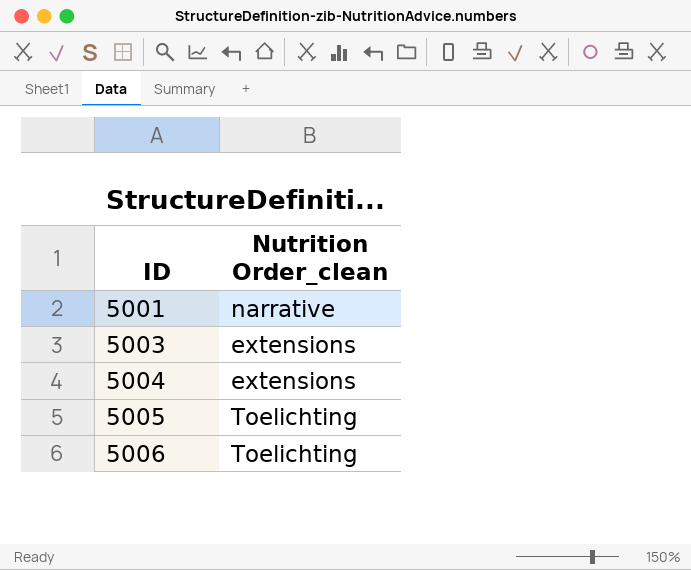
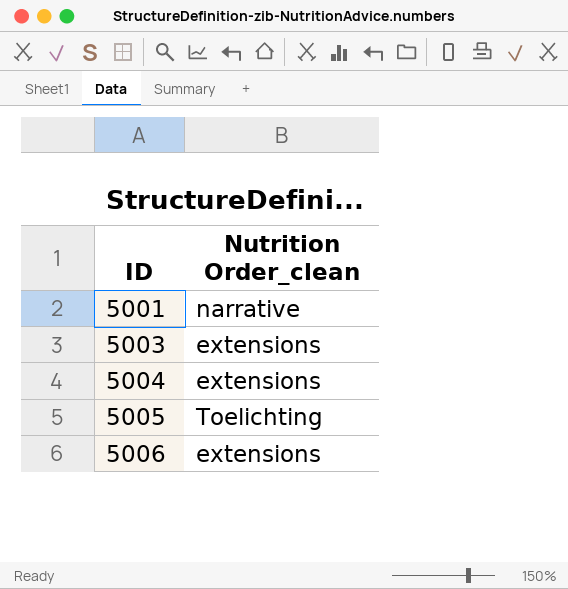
5006 | Nutrition Order_clean: Toelichting -> extensions

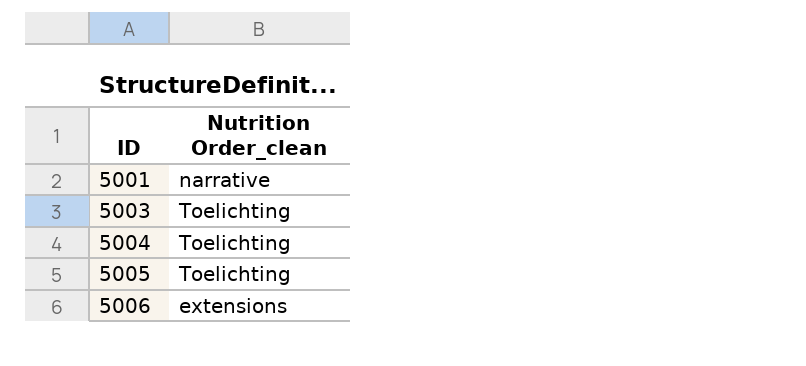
5003 | Nutrition Order_clean: extensions -> Toelichting
5004 | Nutrition Order_clean: extensions -> Toelichting

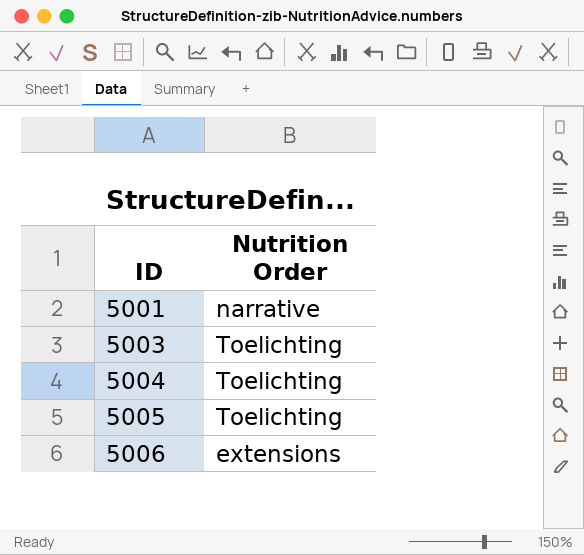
column name: Nutrition Order_clean -> Nutrition Order

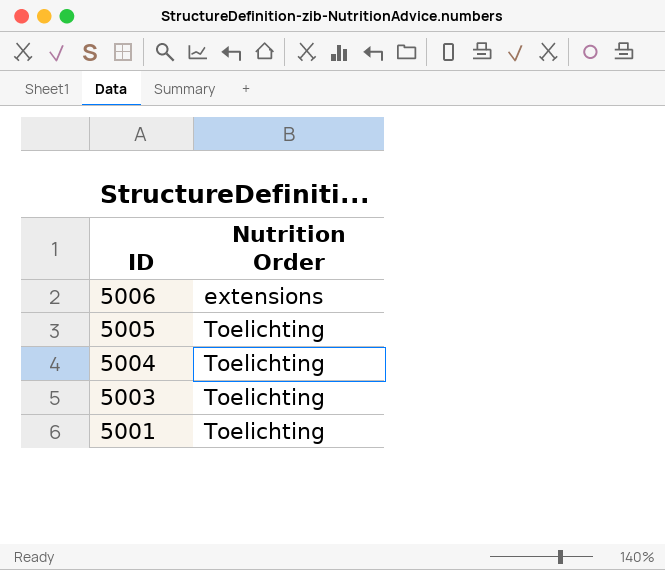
row order: ID ascending -> ID descending
5001 | Nutrition Order: narrative -> Toelichting

